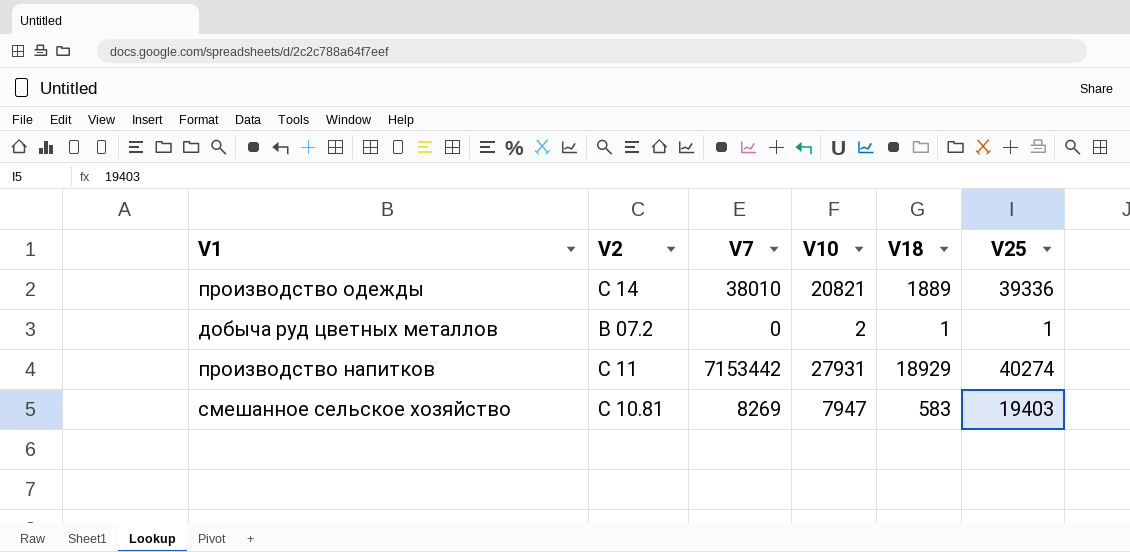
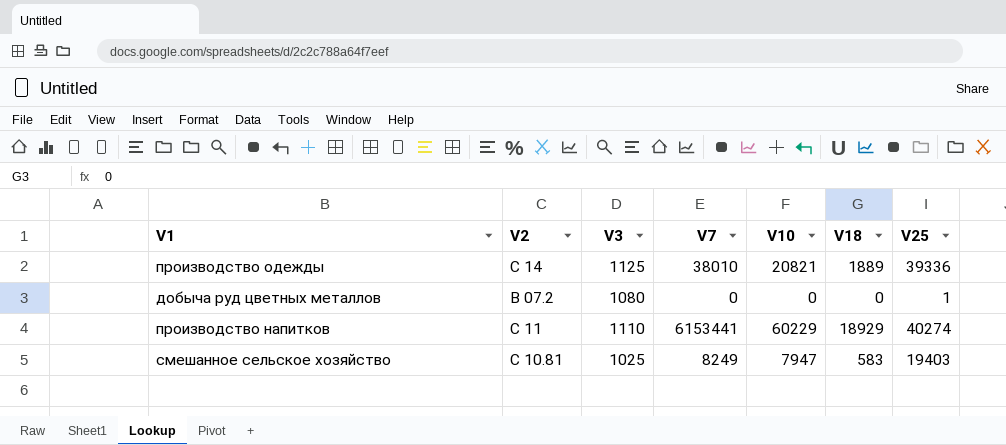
column V3 | position: none -> 3
добыча руд цветных металлов | V10: 2 -> 0
добыча руд цветных металлов | V18: 1 -> 0
производство напитков | V7: 7153442 -> 6153441
производство напитков | V10: 27931 -> 60229
смешанное сельское хозяйство | V7: 8269 -> 8249

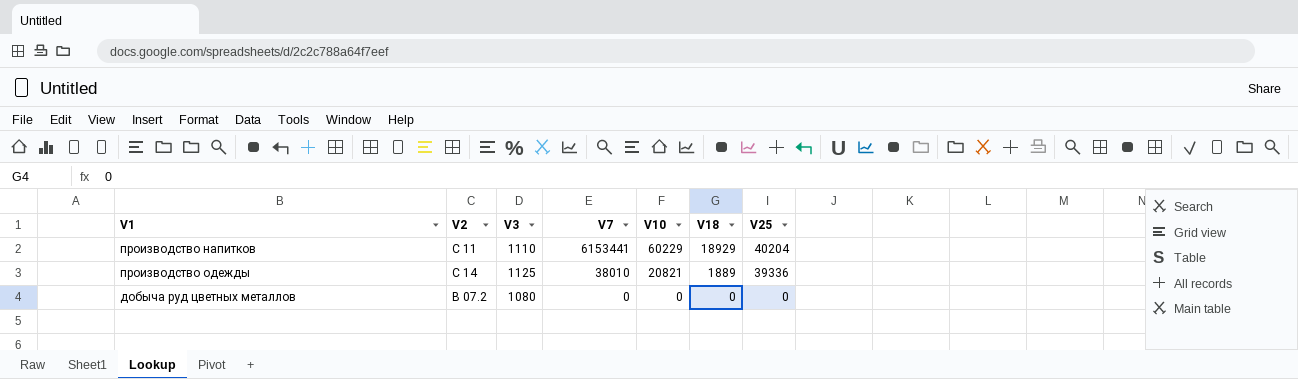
row order: none -> V7 descending
row смешанное сельское хозяйство: С 10.81 | 1025 | 8249 | 7947 | 583 | 19403 -> none
производство напитков | V25: 40274 -> 40204
добыча руд цветных металлов | V25: 1 -> 0

